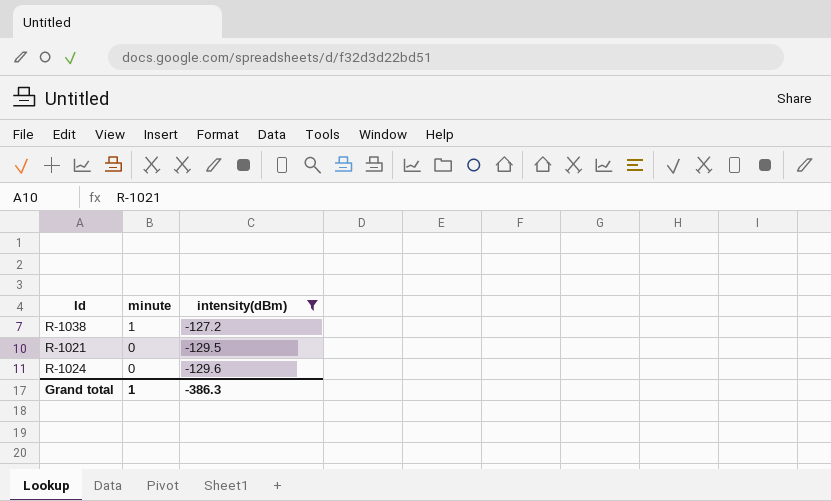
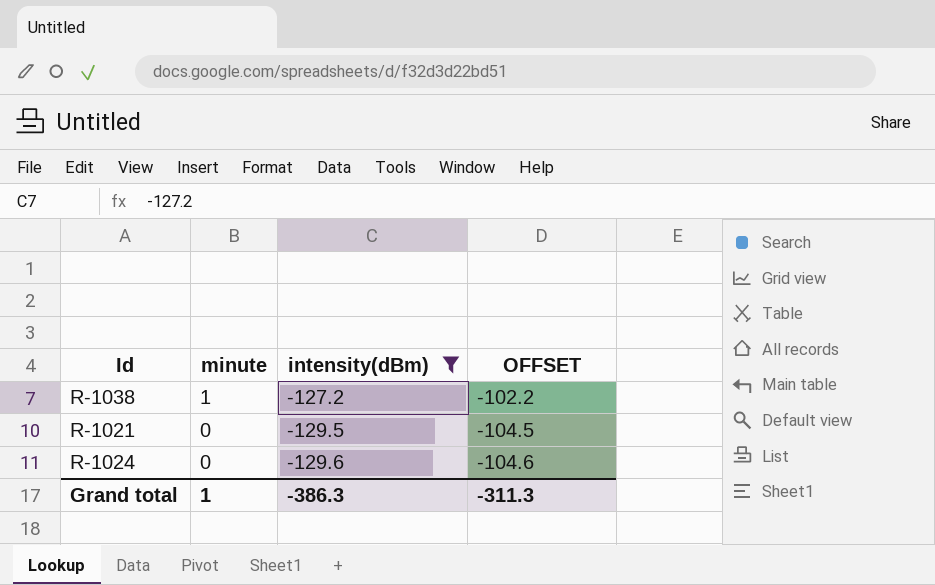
column OFFSET | formula: none -> [intensity(dBm)] + 25

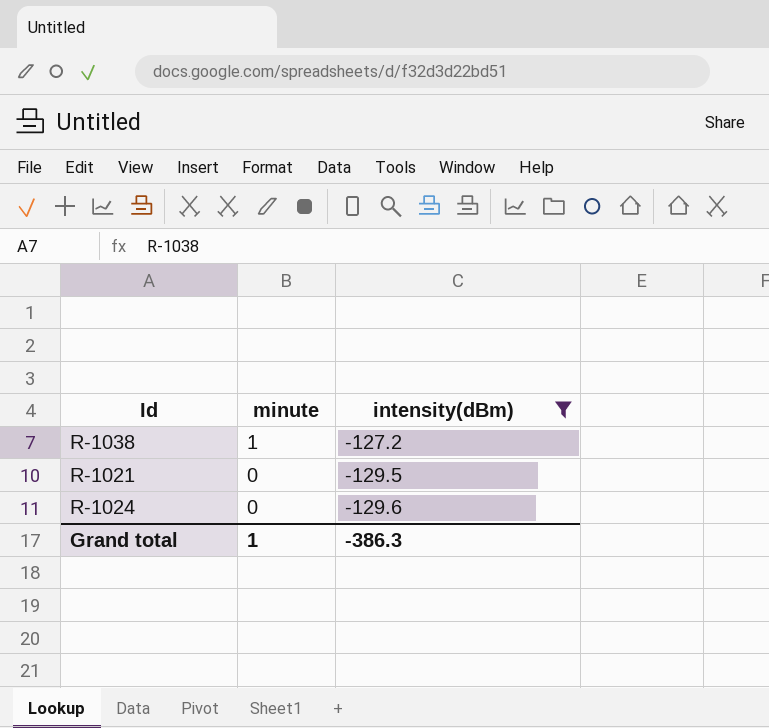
column OFFSET | formula: [intensity(dBm)] + 25 -> none

